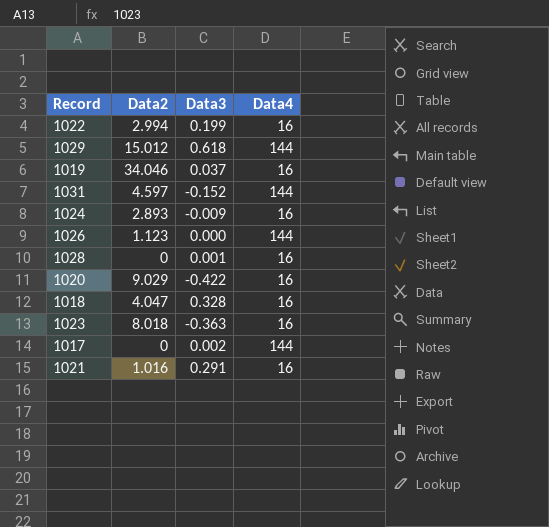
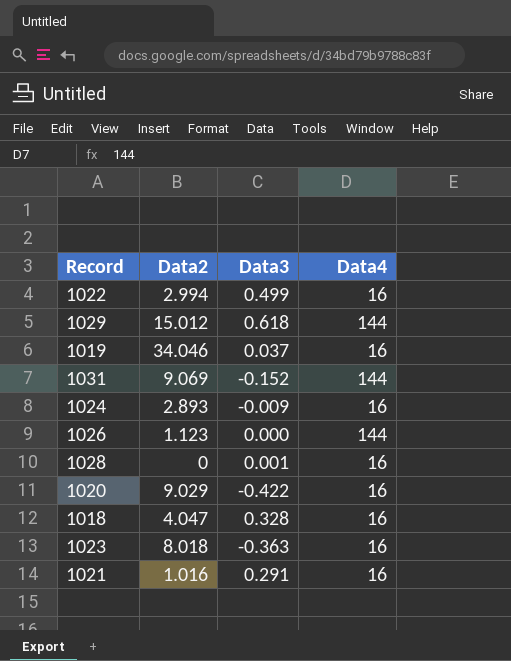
row 1017: 0 | 0.002 | 144 -> none
1022 | Data3: 0.199 -> 0.499
1031 | Data2: 4.597 -> 9.069

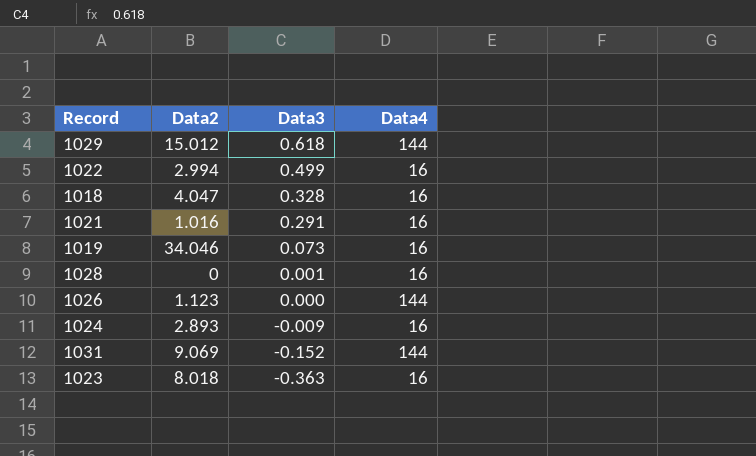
row order: none -> Data3 descending
row 1020: 9.029 | -0.422 | 16 -> none
1019 | Data3: 0.037 -> 0.073

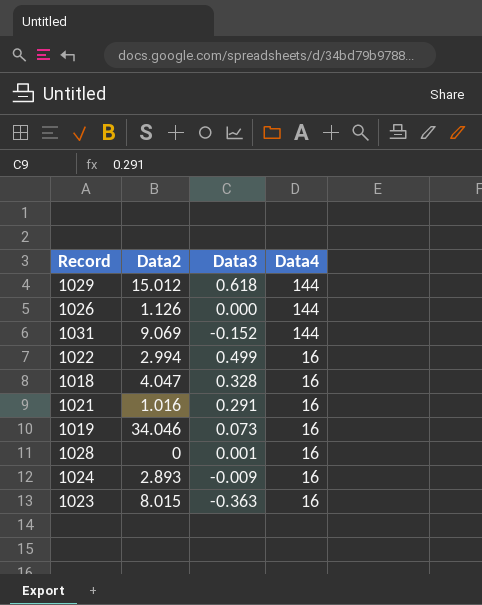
row order: Data3 descending -> Data4 descending
1026 | Data2: 1.123 -> 1.126
1023 | Data2: 8.018 -> 8.015

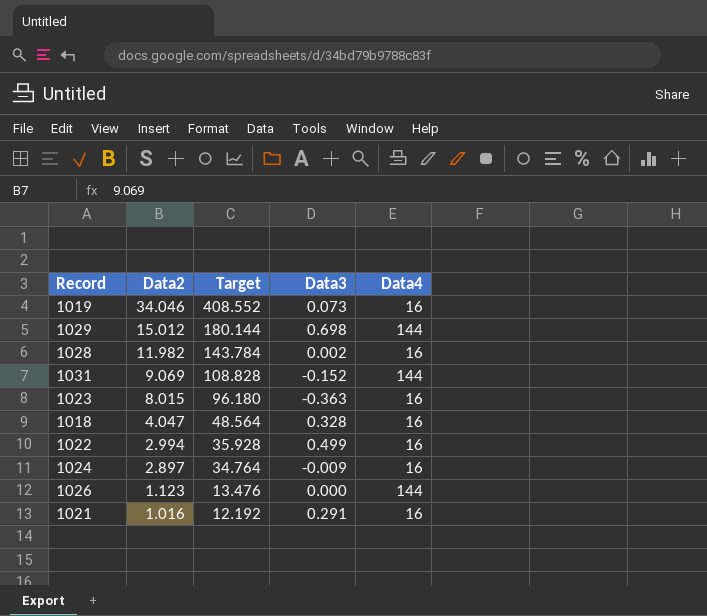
row order: Data4 descending -> Data2 descending
column Target | formula: none -> [Data2] * 12
1029 | Data3: 0.618 -> 0.698
1028 | Data2: 0 -> 11.982
1028 | Data3: 0.001 -> 0.002
1024 | Data2: 2.893 -> 2.897
1026 | Data2: 1.126 -> 1.123

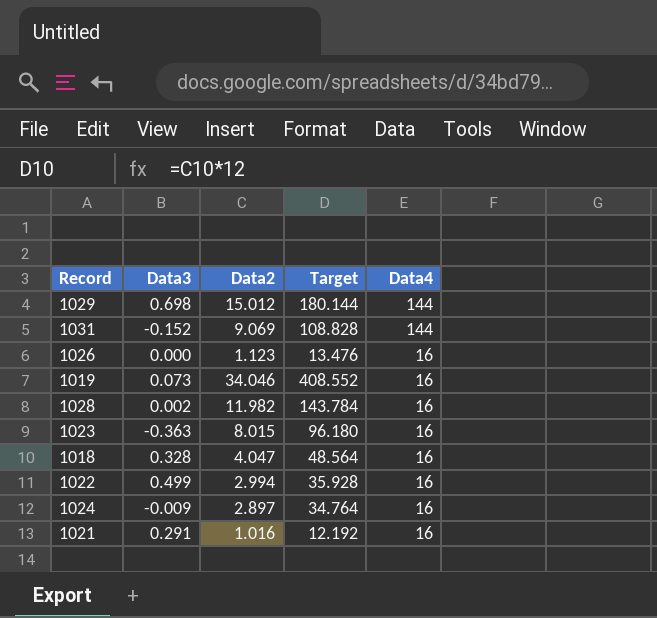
row order: Data2 descending -> Data4 descending
column Data3 | position: 4 -> 2
1026 | Data4: 144 -> 16

